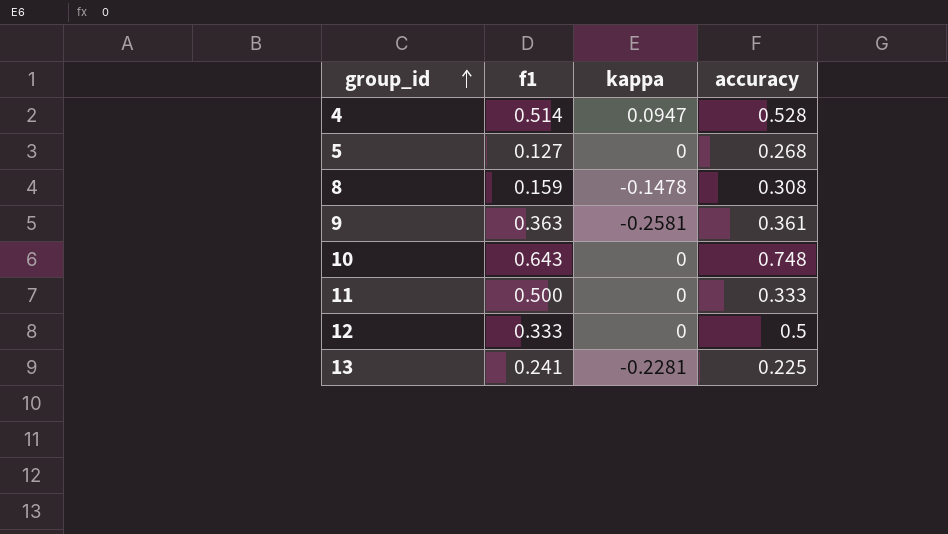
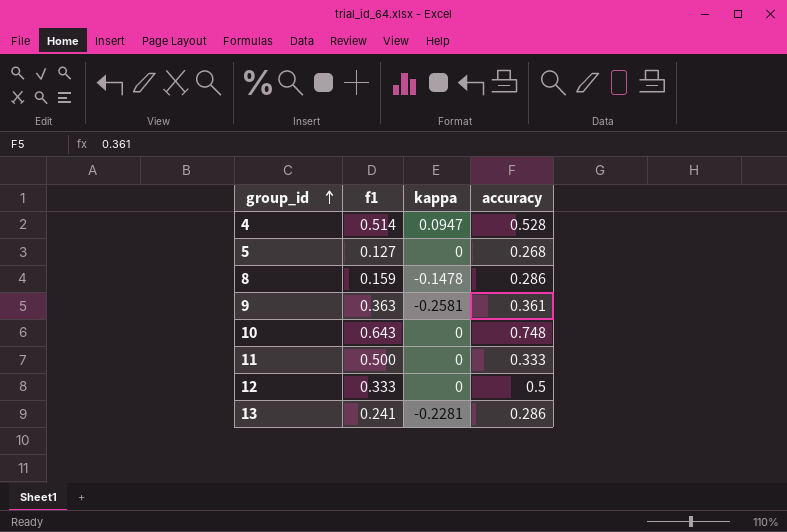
8 | accuracy: 0.308 -> 0.286
13 | accuracy: 0.225 -> 0.286

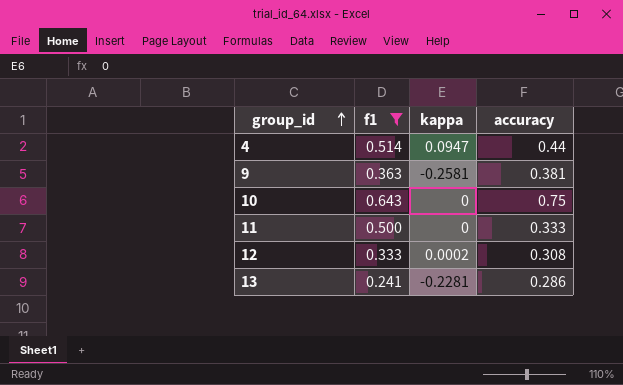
filter: none -> f1 >= 0.241
4 | accuracy: 0.528 -> 0.44
9 | accuracy: 0.361 -> 0.381
10 | accuracy: 0.748 -> 0.75
12 | kappa: 0 -> 0.0002
12 | accuracy: 0.5 -> 0.308

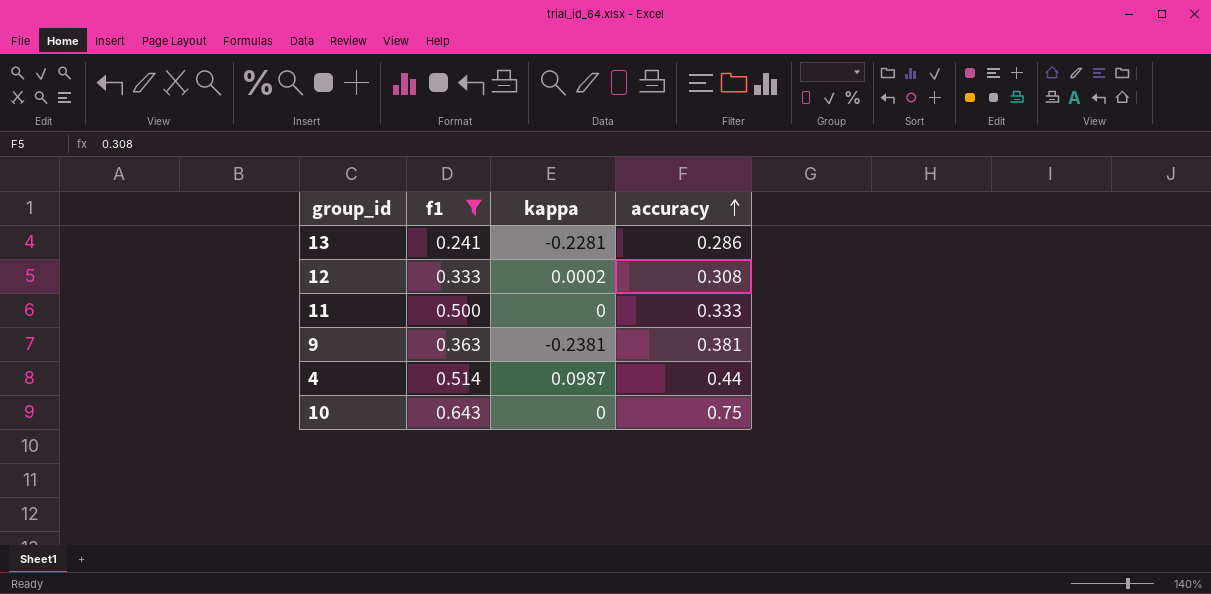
row order: group_id ascending -> accuracy ascending
9 | kappa: -0.2581 -> -0.2381
4 | kappa: 0.0947 -> 0.0987

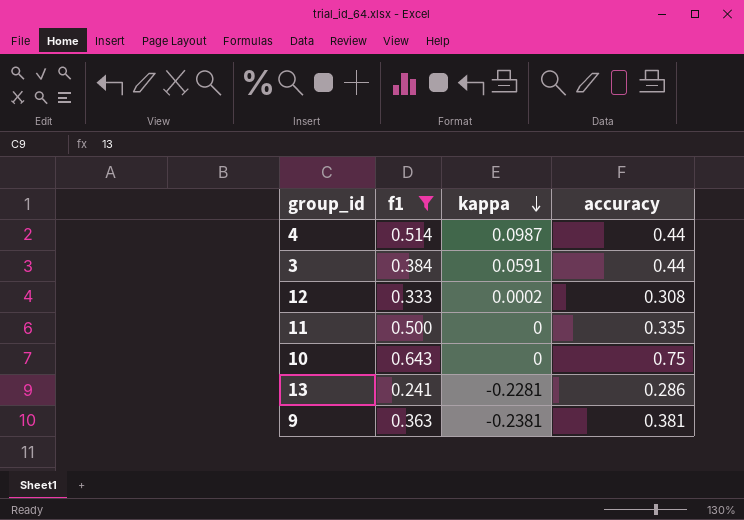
row order: accuracy ascending -> kappa descending
row 3: none -> 0.384 | 0.0591 | 0.44
11 | accuracy: 0.333 -> 0.335

